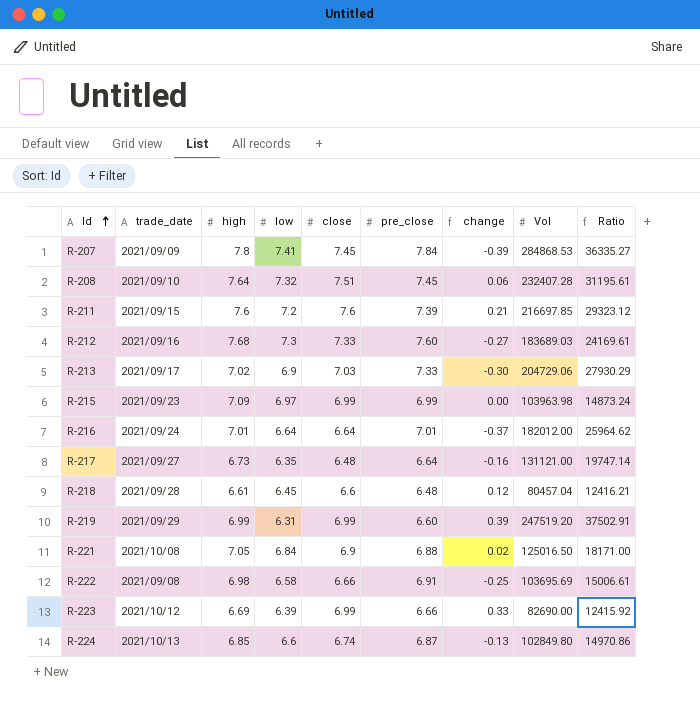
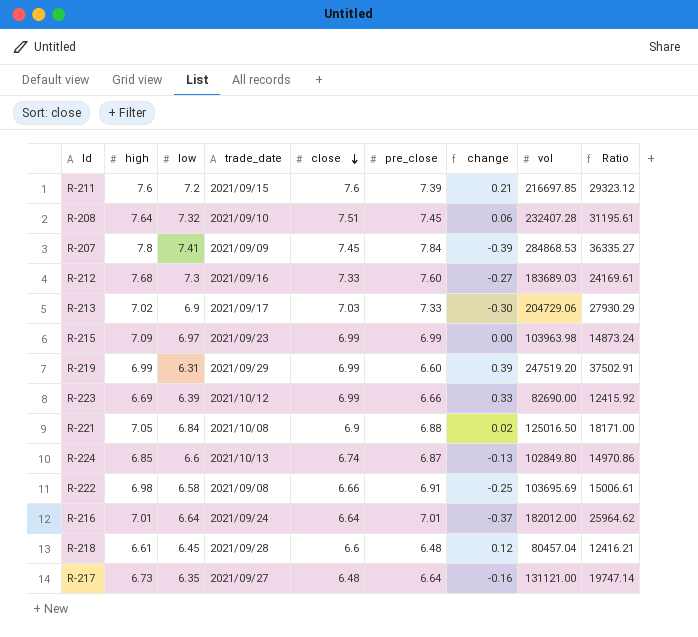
row order: Id ascending -> close descending
column trade_date | position: 2 -> 4
column name: Vol -> vol

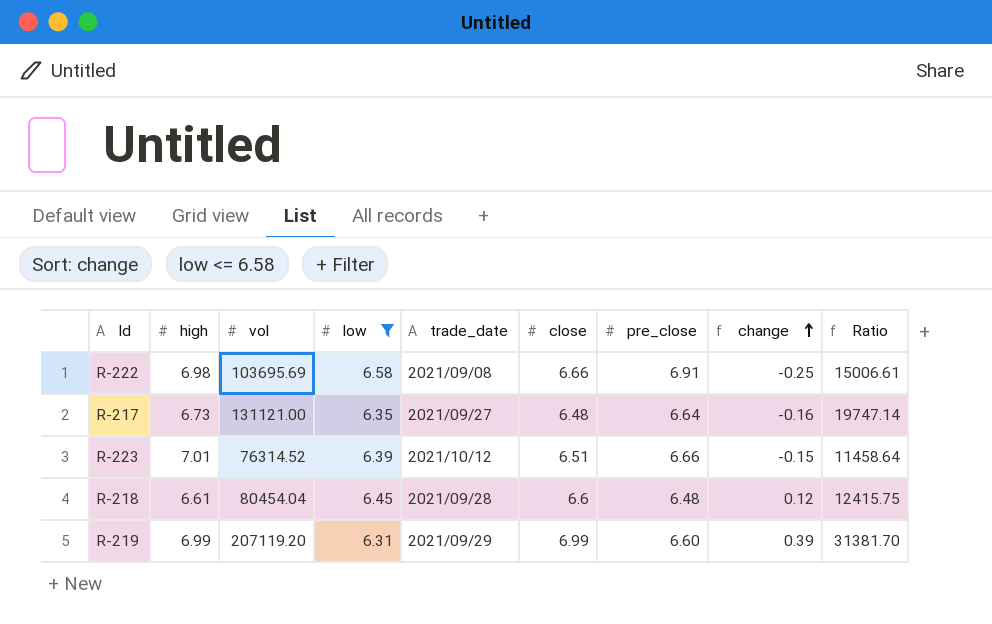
filter: none -> low <= 6.58
row order: close descending -> change ascending
column vol | position: 8 -> 3
R-223 | high: 6.69 -> 7.01
R-223 | vol: 82690.00 -> 76314.52
R-223 | close: 6.99 -> 6.51
R-223 | change: 0.33 -> -0.15
R-223 | Ratio: 12415.92 -> 11458.64
R-218 | vol: 80457.04 -> 80454.04
R-218 | Ratio: 12416.21 -> 12415.75
R-219 | vol: 247519.20 -> 207119.20
R-219 | Ratio: 37502.91 -> 31381.70

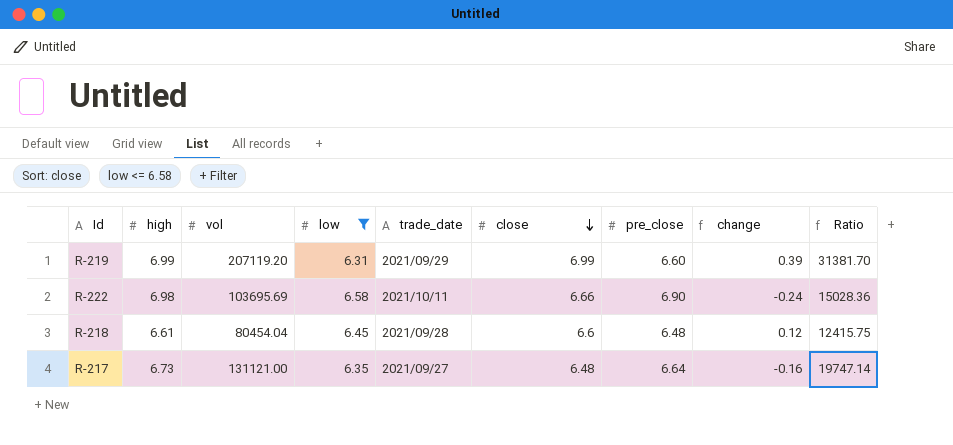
row order: change ascending -> close descending
row R-223: 7.01 | 76314.52 | 6.39 | 2021/10/12 | 6.51 | 6.66 | -0.15 | 11458.64 -> none
R-222 | trade_date: 2021/09/08 -> 2021/10/11
R-222 | pre_close: 6.91 -> 6.90
R-222 | change: -0.25 -> -0.24
R-222 | Ratio: 15006.61 -> 15028.36

